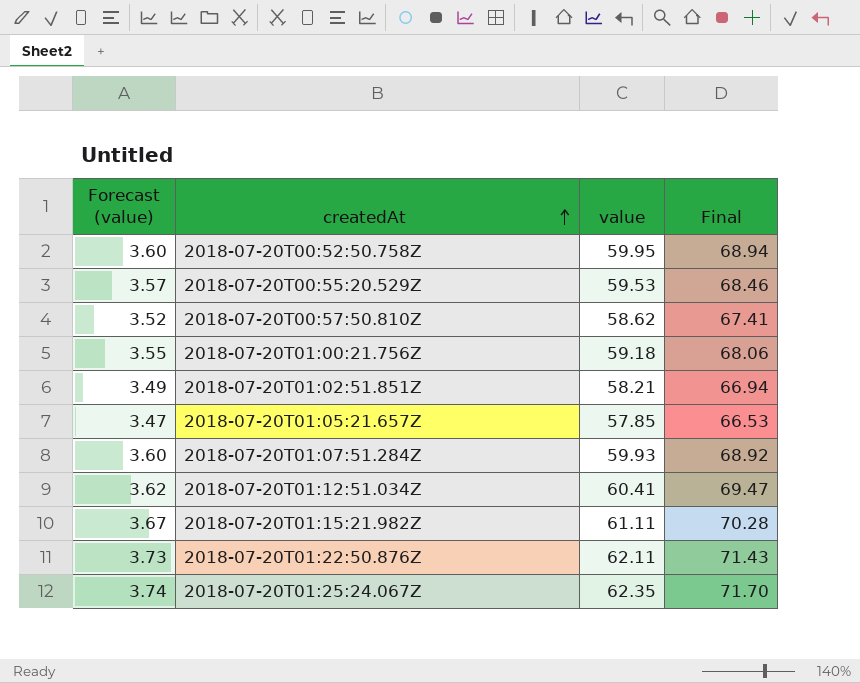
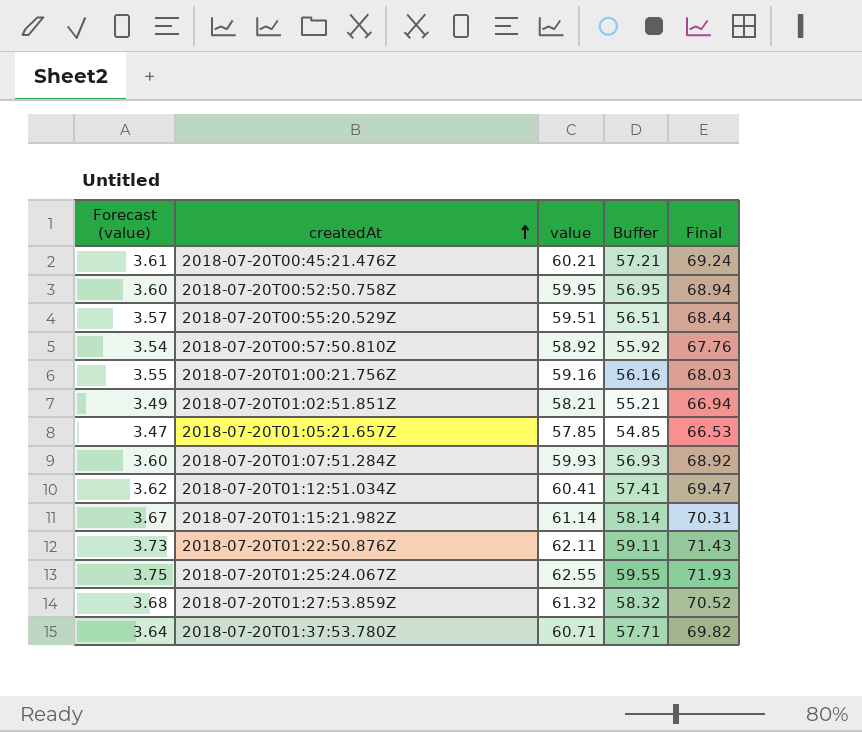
column Buffer | formula: none -> [value] - 3
row 2018-07-20T00:45:21.476Z: none -> 3.61 | 60.21 | 57.21 | 69.24
2018-07-20T00:55:20.529Z | value: 59.53 -> 59.51
2018-07-20T00:55:20.529Z | Final: 68.46 -> 68.44
2018-07-20T00:57:50.810Z | Forecast (value): 3.52 -> 3.54
2018-07-20T00:57:50.810Z | value: 58.62 -> 58.92
2018-07-20T00:57:50.810Z | Final: 67.41 -> 67.76
2018-07-20T01:00:21.756Z | value: 59.18 -> 59.16
2018-07-20T01:00:21.756Z | Final: 68.06 -> 68.03
2018-07-20T01:15:21.982Z | value: 61.11 -> 61.14
2018-07-20T01:15:21.982Z | Final: 70.28 -> 70.31
2018-07-20T01:25:24.067Z | Forecast (value): 3.74 -> 3.75
2018-07-20T01:25:24.067Z | value: 62.35 -> 62.55
2018-07-20T01:25:24.067Z | Final: 71.70 -> 71.93
row 2018-07-20T01:27:53.859Z: none -> 3.68 | 61.32 | 58.32 | 70.52
row 2018-07-20T01:37:53.780Z: none -> 3.64 | 60.71 | 57.71 | 69.82

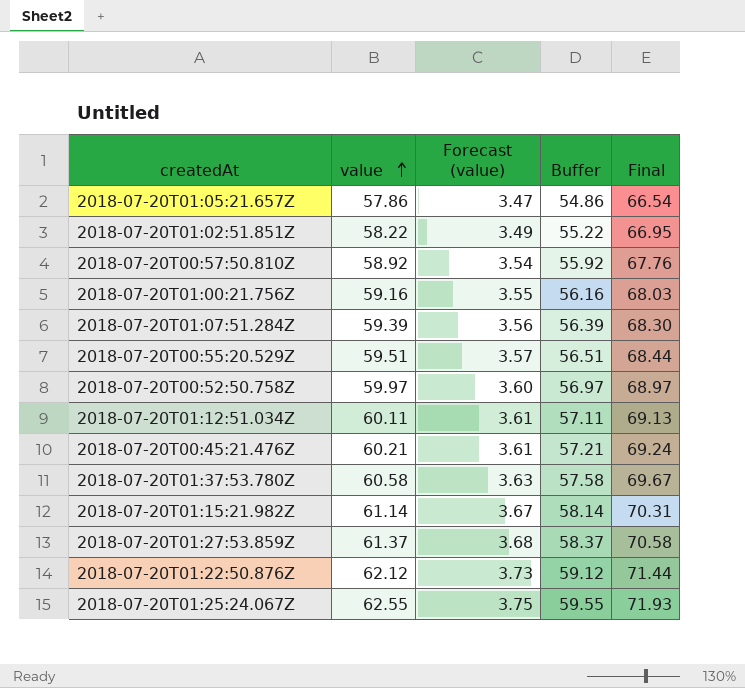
row order: createdAt ascending -> value ascending
column Forecast (value) | position: 1 -> 3
2018-07-20T01:05:21.657Z | value: 57.85 -> 57.86
2018-07-20T01:05:21.657Z | Buffer: 54.85 -> 54.86
2018-07-20T01:05:21.657Z | Final: 66.53 -> 66.54
2018-07-20T01:02:51.851Z | value: 58.21 -> 58.22
2018-07-20T01:02:51.851Z | Buffer: 55.21 -> 55.22
2018-07-20T01:02:51.851Z | Final: 66.94 -> 66.95
2018-07-20T01:07:51.284Z | value: 59.93 -> 59.39
2018-07-20T01:07:51.284Z | Forecast (value): 3.60 -> 3.56
2018-07-20T01:07:51.284Z | Buffer: 56.93 -> 56.39
2018-07-20T01:07:51.284Z | Final: 68.92 -> 68.30
2018-07-20T00:52:50.758Z | value: 59.95 -> 59.97
2018-07-20T00:52:50.758Z | Buffer: 56.95 -> 56.97
2018-07-20T00:52:50.758Z | Final: 68.94 -> 68.97
2018-07-20T01:12:51.034Z | value: 60.41 -> 60.11
2018-07-20T01:12:51.034Z | Forecast (value): 3.62 -> 3.61
2018-07-20T01:12:51.034Z | Buffer: 57.41 -> 57.11
2018-07-20T01:12:51.034Z | Final: 69.47 -> 69.13
2018-07-20T01:37:53.780Z | value: 60.71 -> 60.58
2018-07-20T01:37:53.780Z | Forecast (value): 3.64 -> 3.63
2018-07-20T01:37:53.780Z | Buffer: 57.71 -> 57.58
2018-07-20T01:37:53.780Z | Final: 69.82 -> 69.67
2018-07-20T01:27:53.859Z | value: 61.32 -> 61.37
2018-07-20T01:27:53.859Z | Buffer: 58.32 -> 58.37
2018-07-20T01:27:53.859Z | Final: 70.52 -> 70.58
2018-07-20T01:22:50.876Z | value: 62.11 -> 62.12
2018-07-20T01:22:50.876Z | Buffer: 59.11 -> 59.12
2018-07-20T01:22:50.876Z | Final: 71.43 -> 71.44

